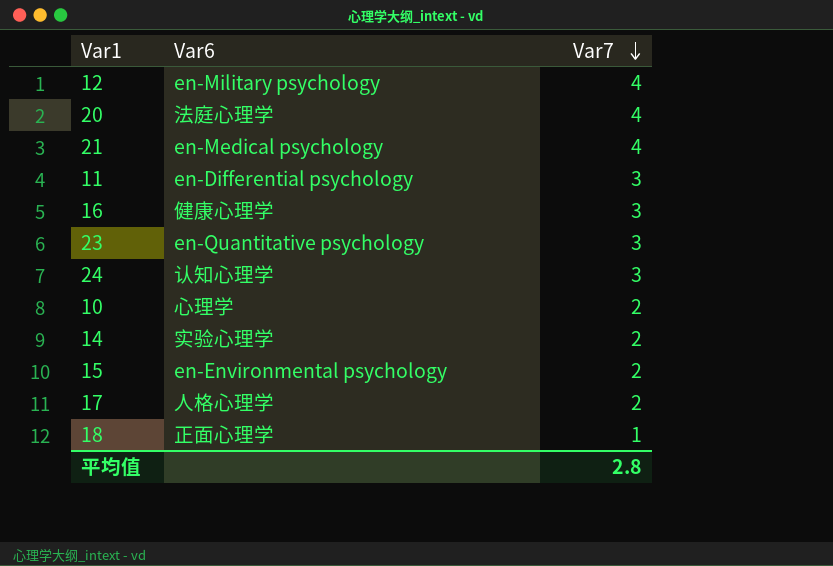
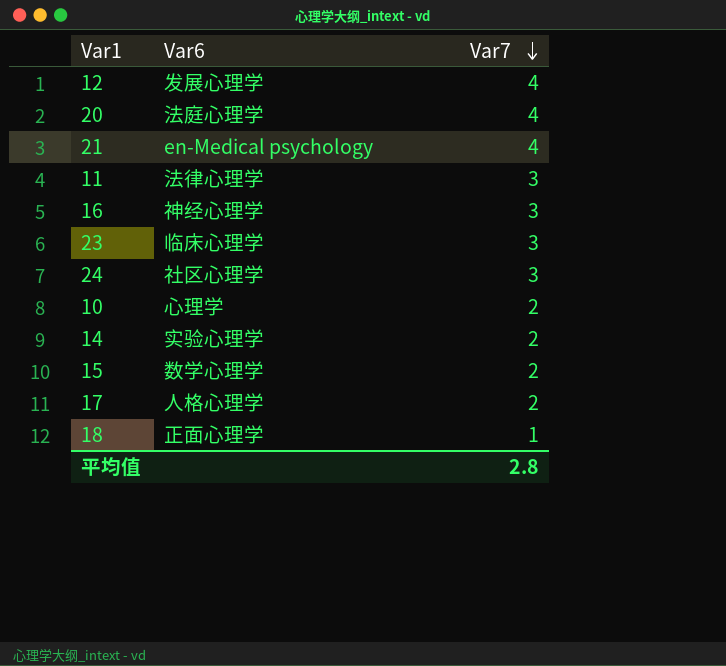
12 | Var6: en-Military psychology -> 发展心理学
11 | Var6: en-Differential psychology -> 法律心理学
16 | Var6: 健康心理学 -> 神经心理学
23 | Var6: en-Quantitative psychology -> 临床心理学
24 | Var6: 认知心理学 -> 社区心理学
15 | Var6: en-Environmental psychology -> 数学心理学

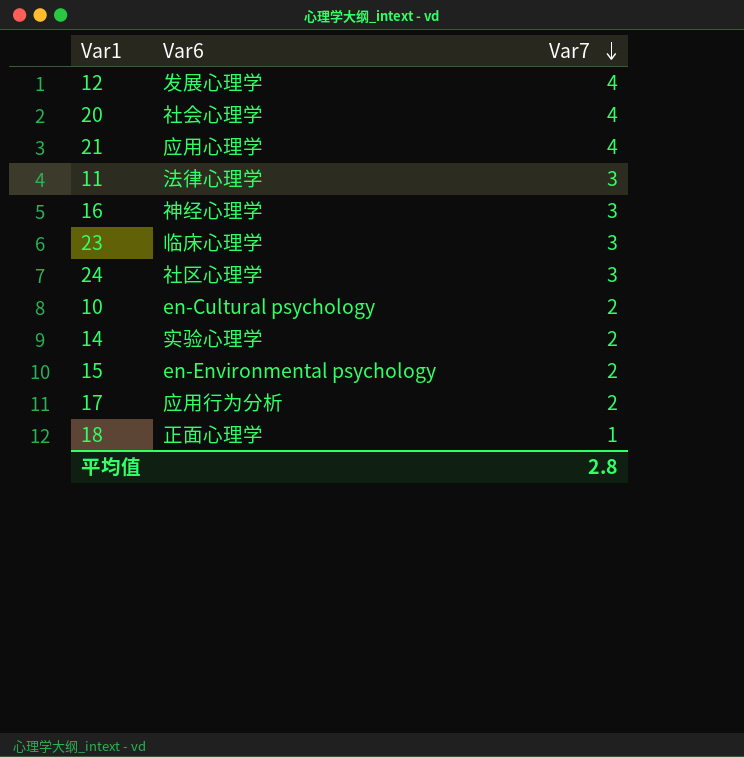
20 | Var6: 法庭心理学 -> 社会心理学
21 | Var6: en-Medical psychology -> 应用心理学
10 | Var6: 心理学 -> en-Cultural psychology
15 | Var6: 数学心理学 -> en-Environmental psychology
17 | Var6: 人格心理学 -> 应用行为分析

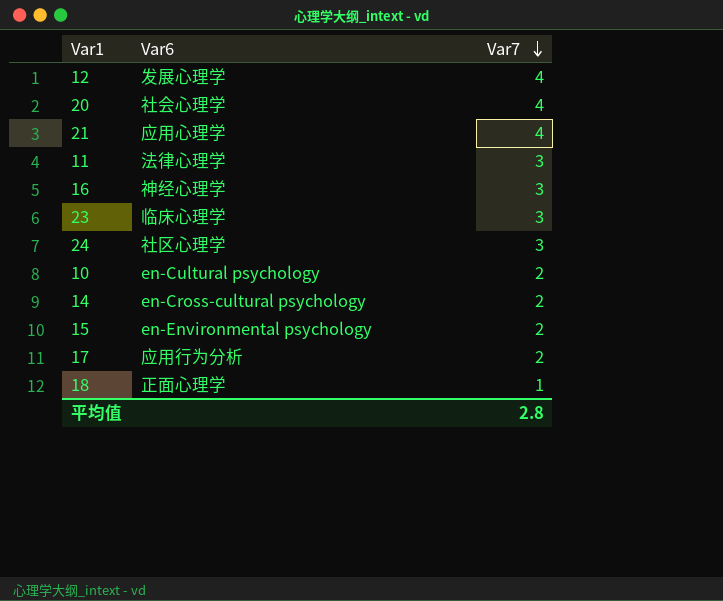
14 | Var6: 实验心理学 -> en-Cross-cultural psychology

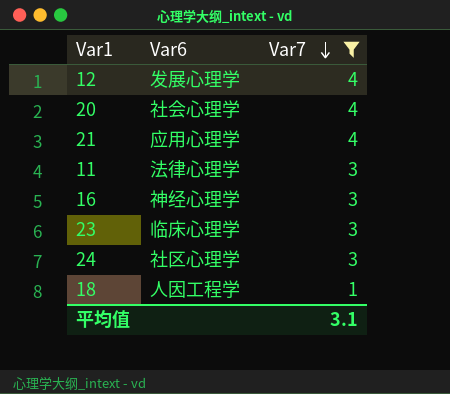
filter: none -> Var7 != 2
18 | Var6: 正面心理学 -> 人因工程学
平均值 | Var7: 2.8 -> 3.1

